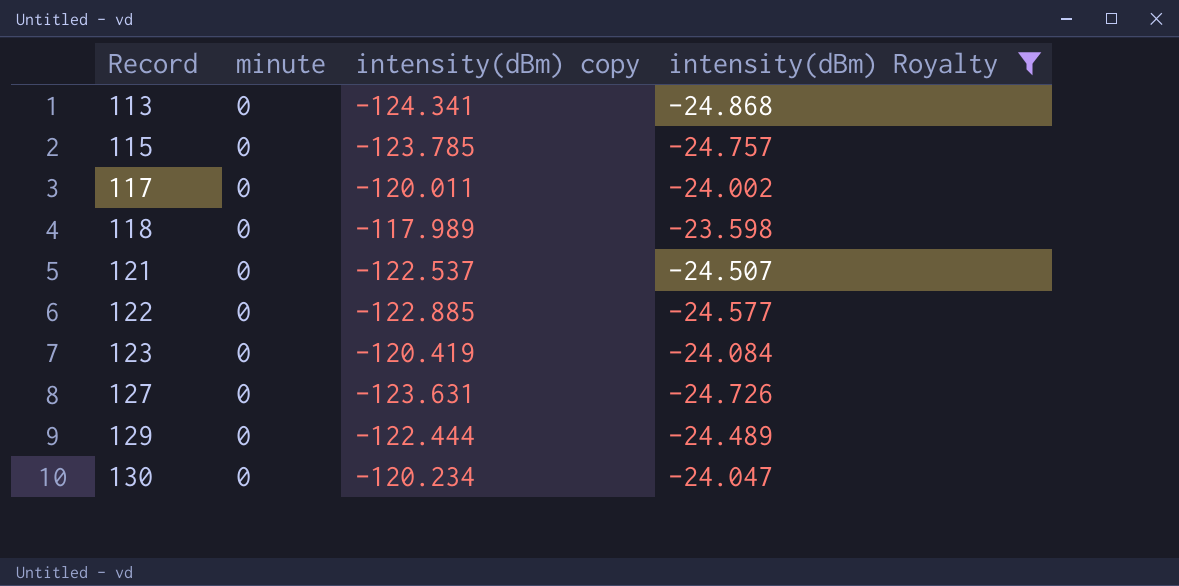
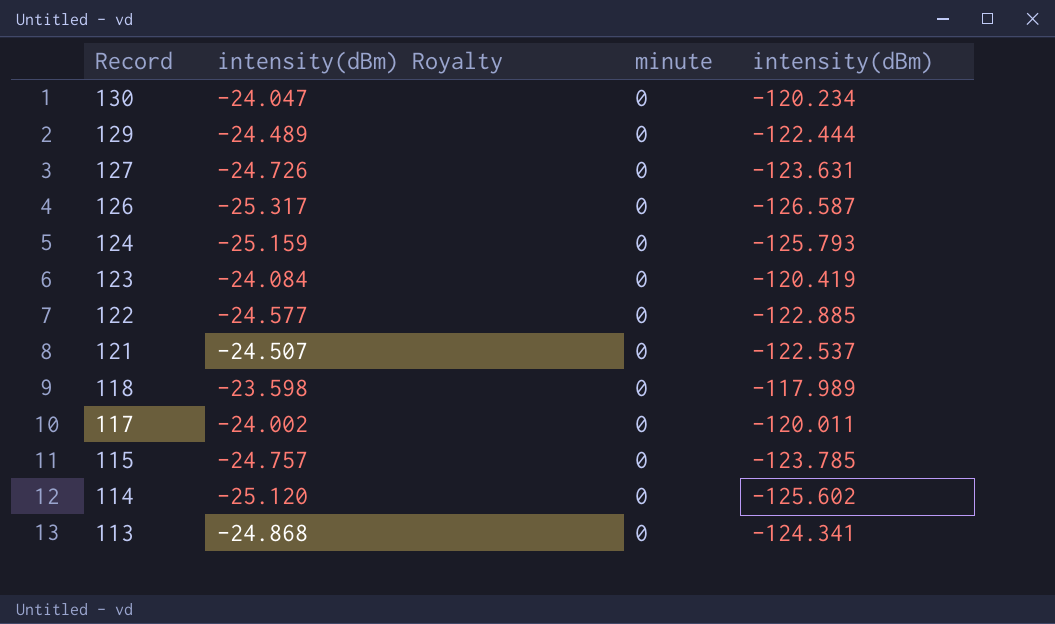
filter: intensity(dBm) Royalty >= -24.868 -> none
row order: Record ascending -> Record descending
column intensity(dBm) Royalty | position: 4 -> 2
column name: intensity(dBm) copy -> intensity(dBm)

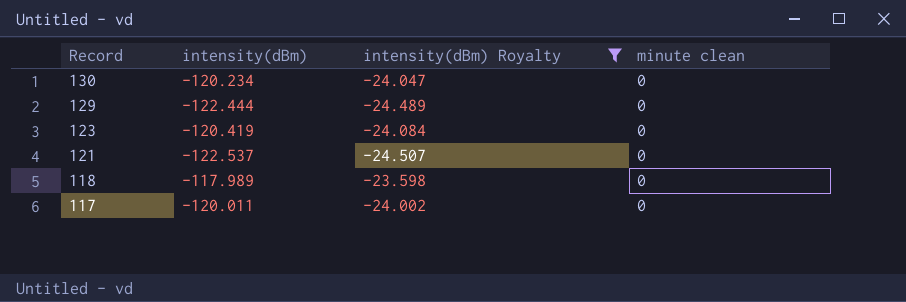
filter: none -> intensity(dBm) Royalty >= -24.507
column intensity(dBm) | position: 4 -> 2
column name: minute -> minute clean

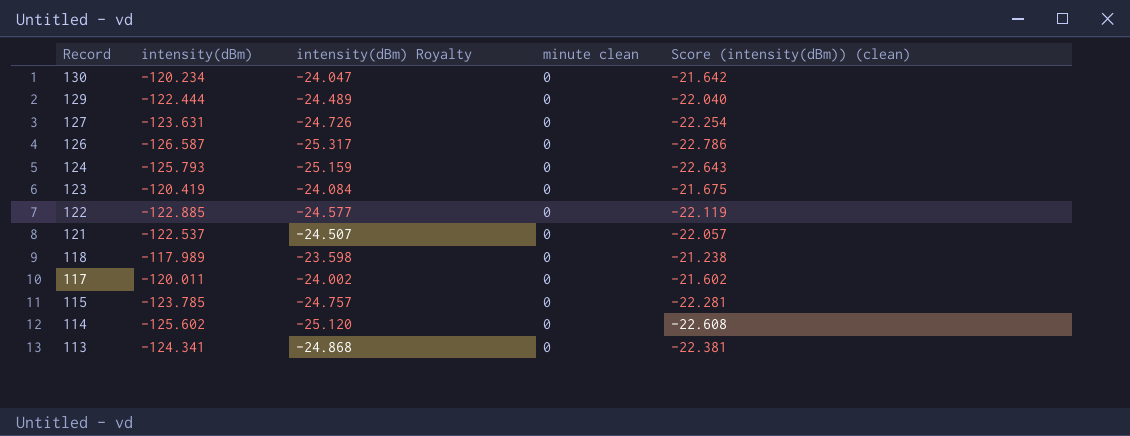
filter: intensity(dBm) Royalty >= -24.507 -> none
column Score (intensity(dBm)) (clean) | formula: none -> [intensity(dBm)] * 0.18

